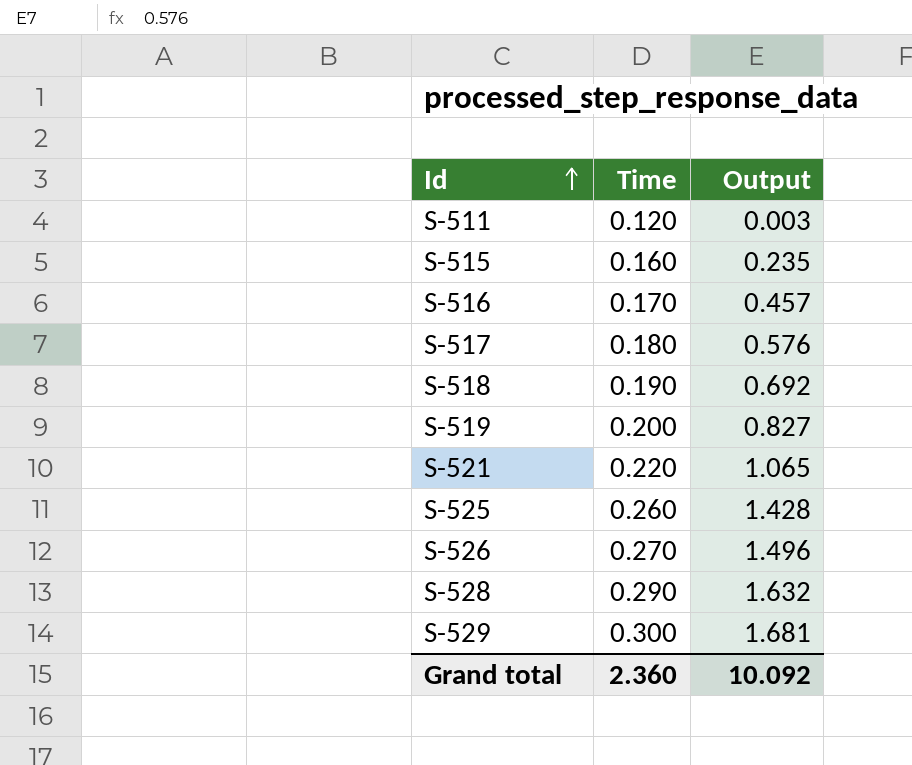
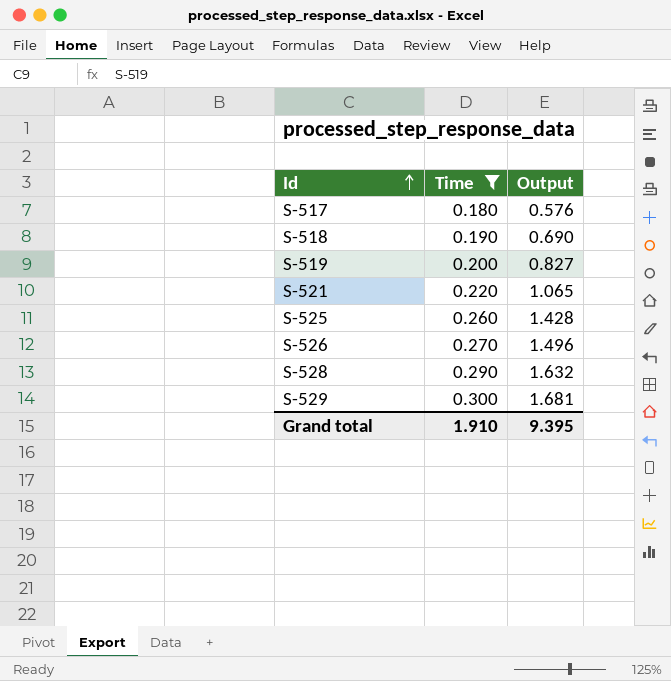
filter: none -> Time >= 0.180
S-518 | Output: 0.692 -> 0.690
Grand total | Time: 2.360 -> 1.910
Grand total | Output: 10.092 -> 9.395

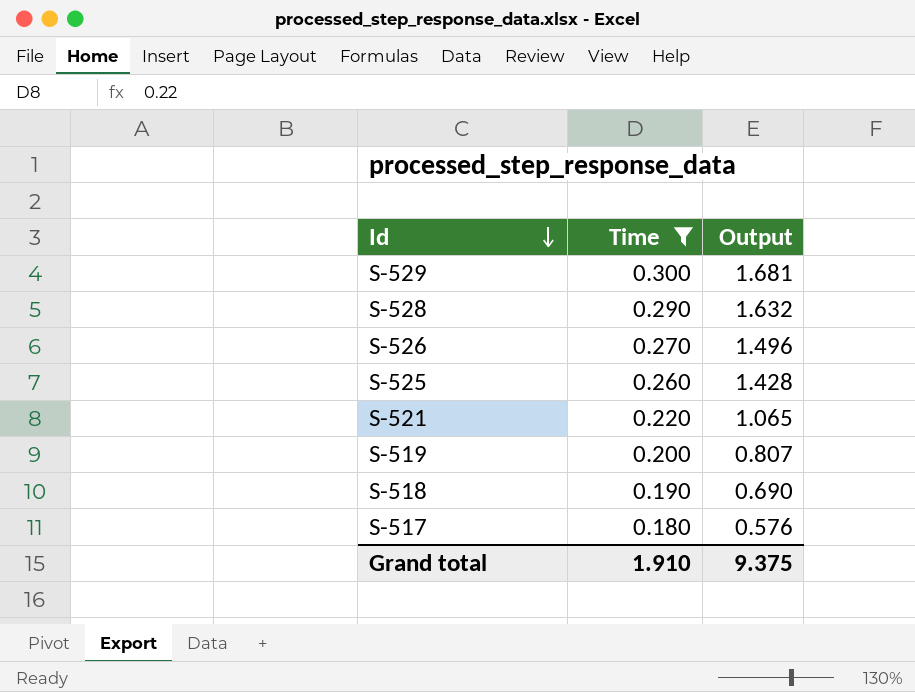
row order: Id ascending -> Id descending
S-519 | Output: 0.827 -> 0.807
Grand total | Output: 9.395 -> 9.375

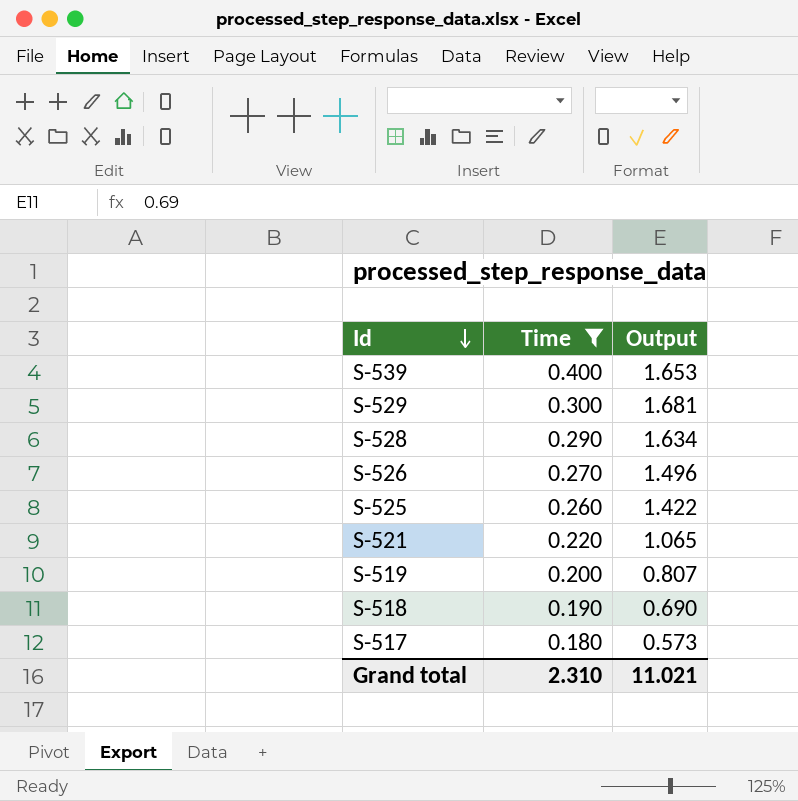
row S-539: none -> 0.400 | 1.653
S-528 | Output: 1.632 -> 1.634
S-525 | Output: 1.428 -> 1.422
S-517 | Output: 0.576 -> 0.573
Grand total | Time: 1.910 -> 2.310
Grand total | Output: 9.375 -> 11.021

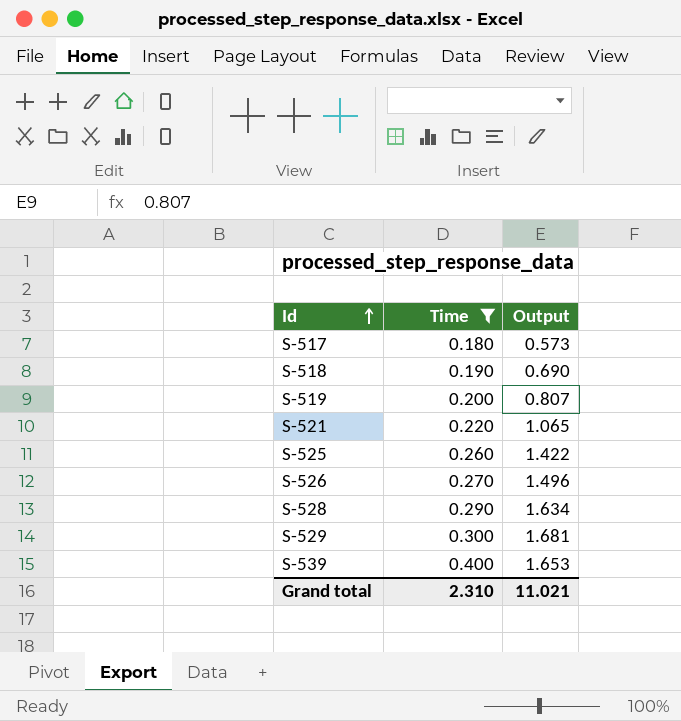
row order: Id descending -> Id ascending

